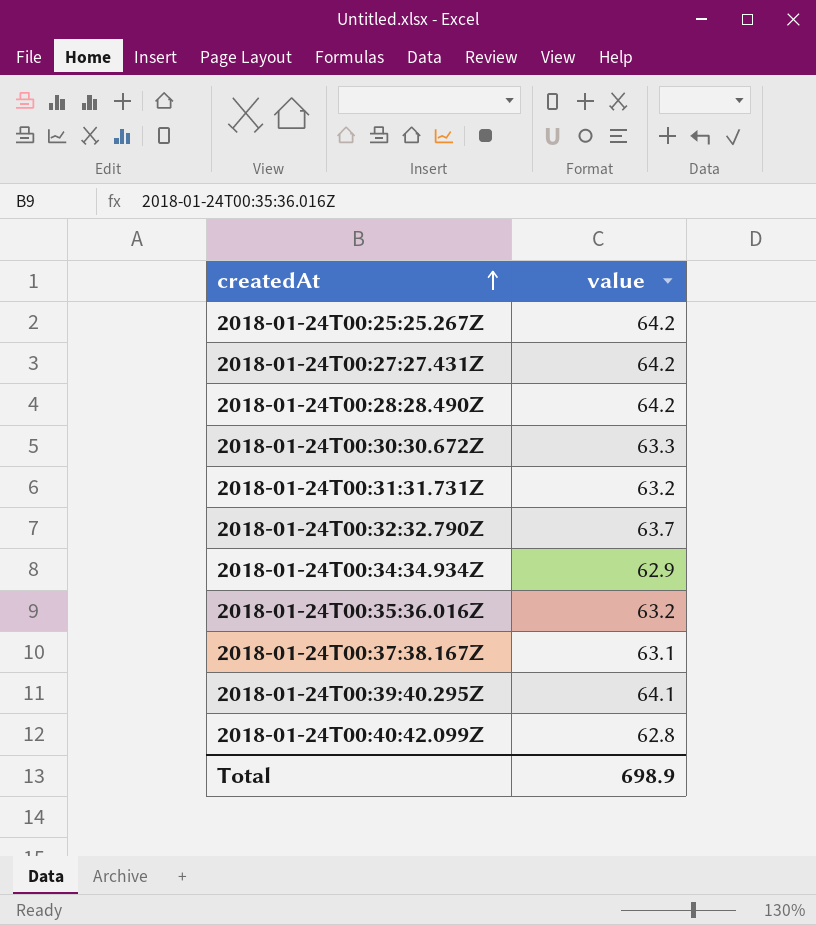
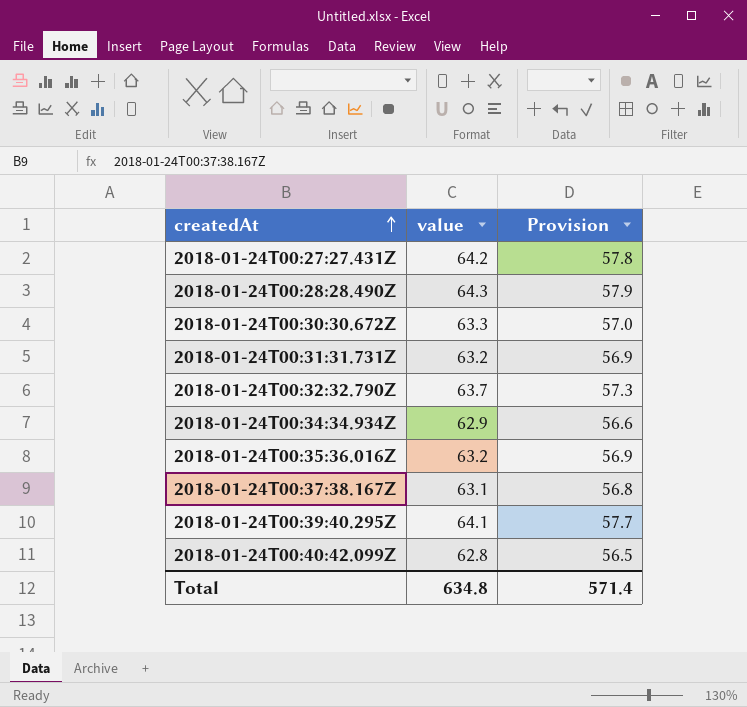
column Provision | formula: none -> [value] * 0.9
row 2018-01-24T00:25:25.267Z: 64.2 -> none
2018-01-24T00:28:28.490Z | value: 64.2 -> 64.3
Total | value: 698.9 -> 634.8

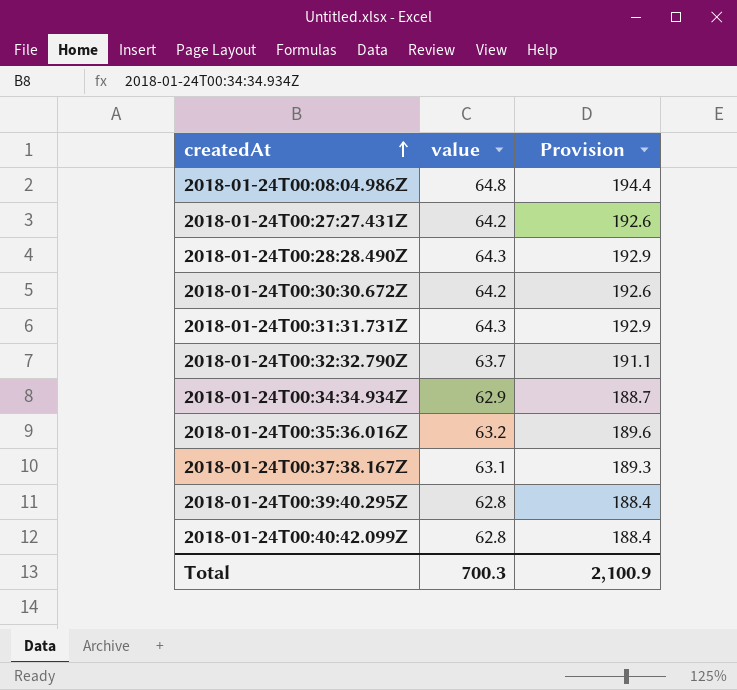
column Provision | formula: [value] * 0.9 -> [value] * 3
row 2018-01-24T00:08:04.986Z: none -> 64.8 | 194.4
2018-01-24T00:30:30.672Z | value: 63.3 -> 64.2
2018-01-24T00:31:31.731Z | value: 63.2 -> 64.3
2018-01-24T00:39:40.295Z | value: 64.1 -> 62.8
Total | value: 634.8 -> 700.3
Total | Provision: 571.4 -> 2,100.9

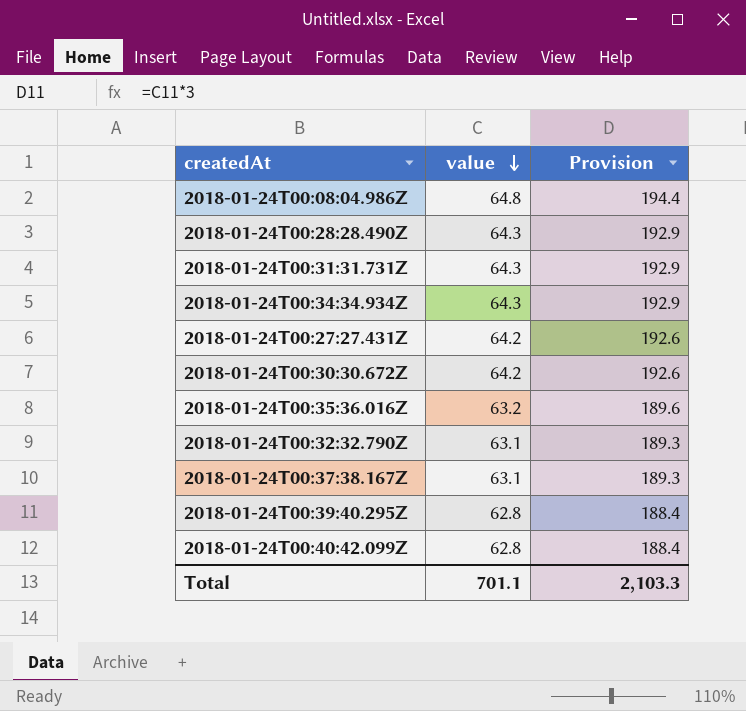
row order: createdAt ascending -> value descending
2018-01-24T00:34:34.934Z | value: 62.9 -> 64.3
2018-01-24T00:34:34.934Z | Provision: 188.7 -> 192.9
2018-01-24T00:32:32.790Z | value: 63.7 -> 63.1
2018-01-24T00:32:32.790Z | Provision: 191.1 -> 189.3
Total | value: 700.3 -> 701.1
Total | Provision: 2,100.9 -> 2,103.3

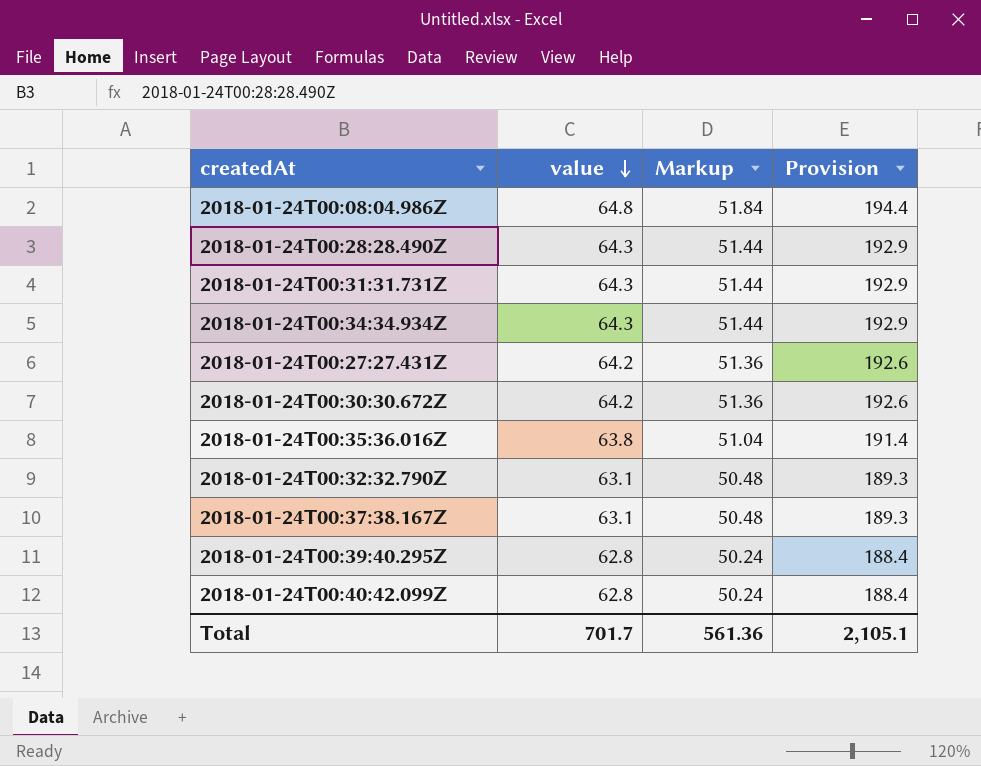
column Markup | formula: none -> [value] * 0.8
2018-01-24T00:35:36.016Z | value: 63.2 -> 63.8
2018-01-24T00:35:36.016Z | Provision: 189.6 -> 191.4
Total | value: 701.1 -> 701.7
Total | Provision: 2,103.3 -> 2,105.1

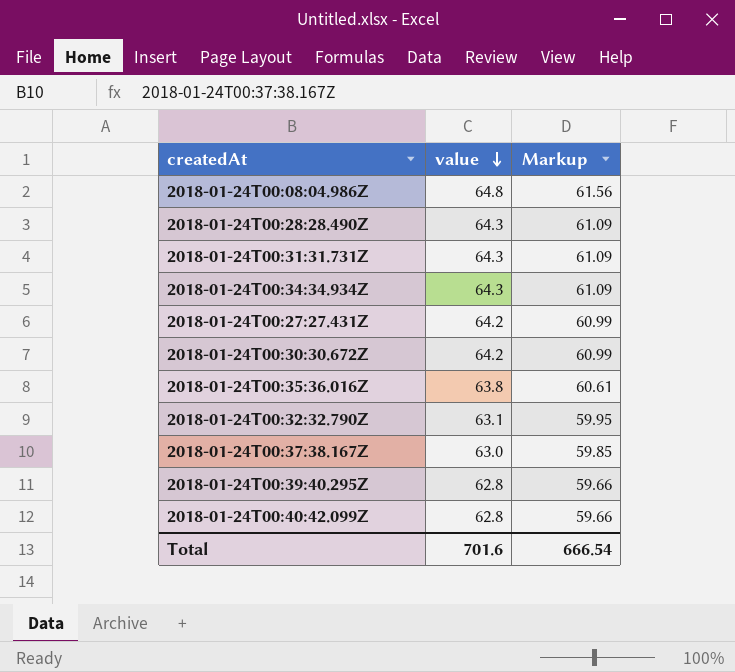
column Provision | formula: [value] * 3 -> none
column Markup | formula: [value] * 0.8 -> [value] * 0.95
2018-01-24T00:37:38.167Z | value: 63.1 -> 63.0
Total | value: 701.7 -> 701.6
Total | Markup: 561.36 -> 666.54

